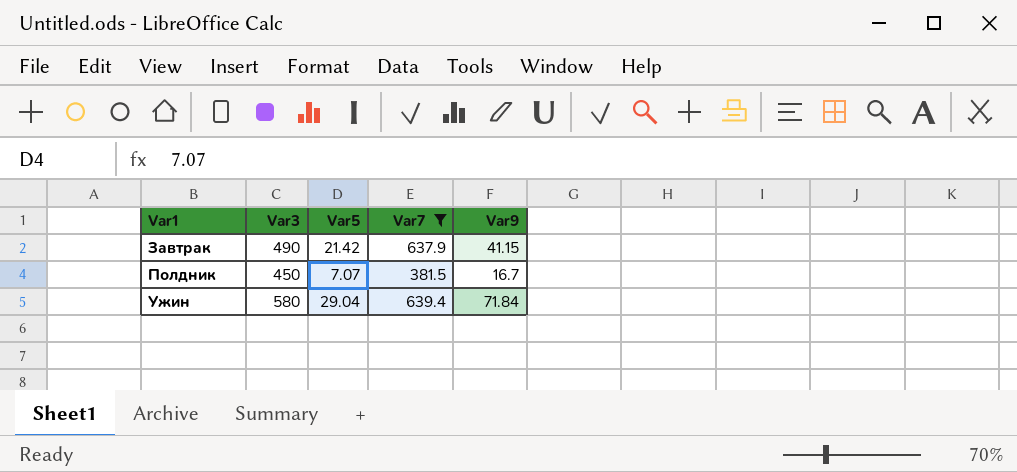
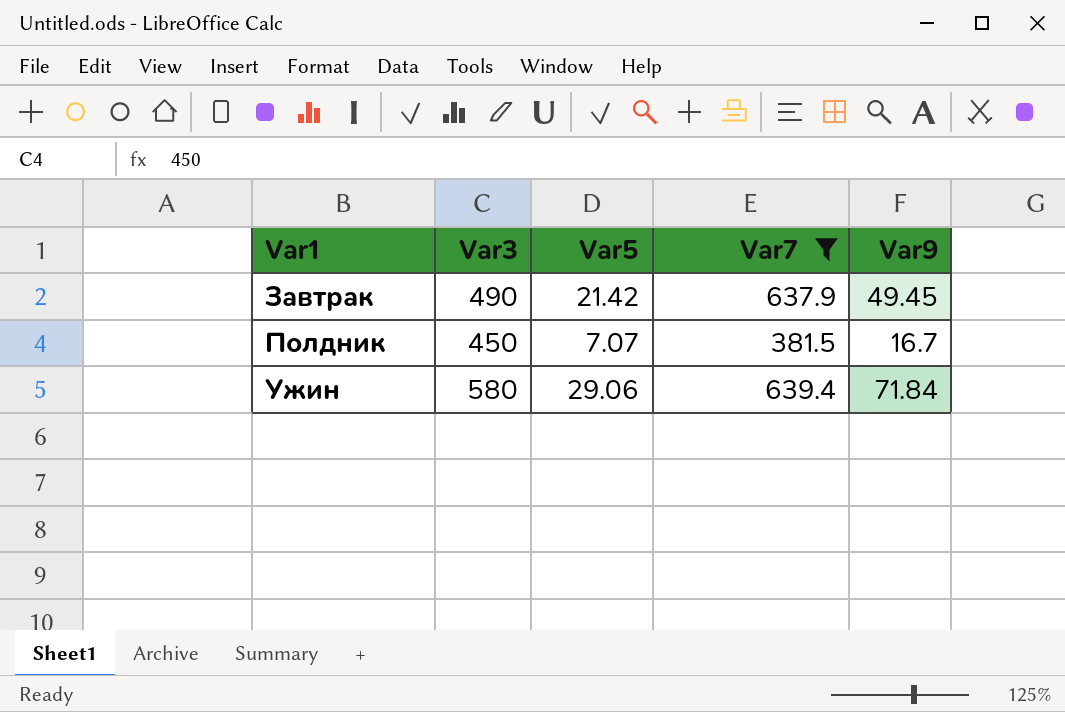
Завтрак | Var9: 41.15 -> 49.45
Ужин | Var5: 29.04 -> 29.06

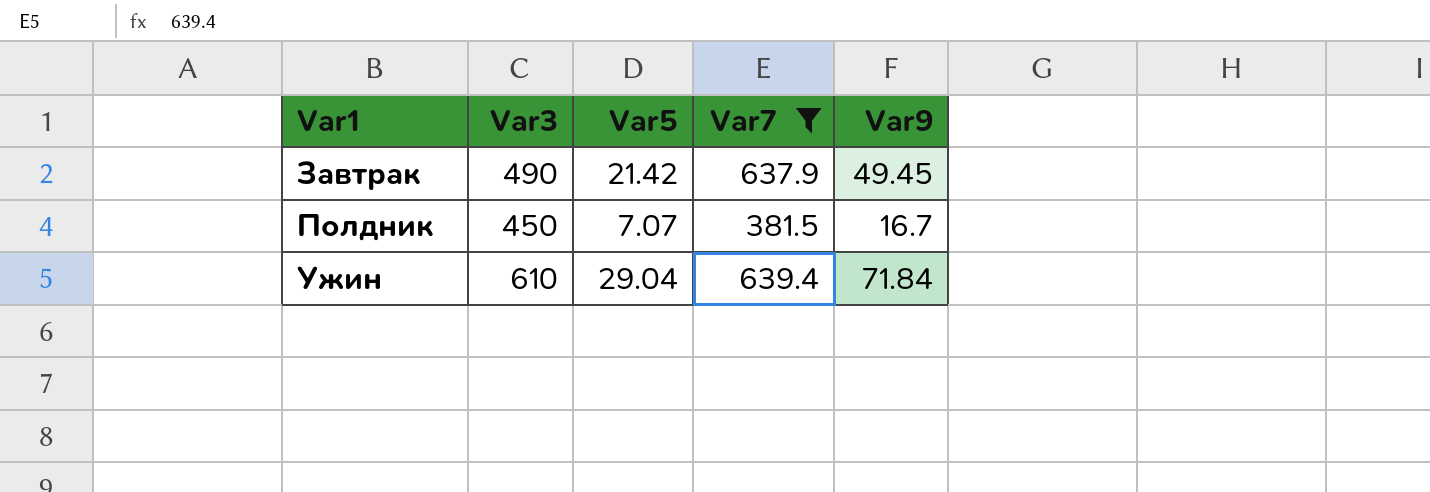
Ужин | Var3: 580 -> 610
Ужин | Var5: 29.06 -> 29.04

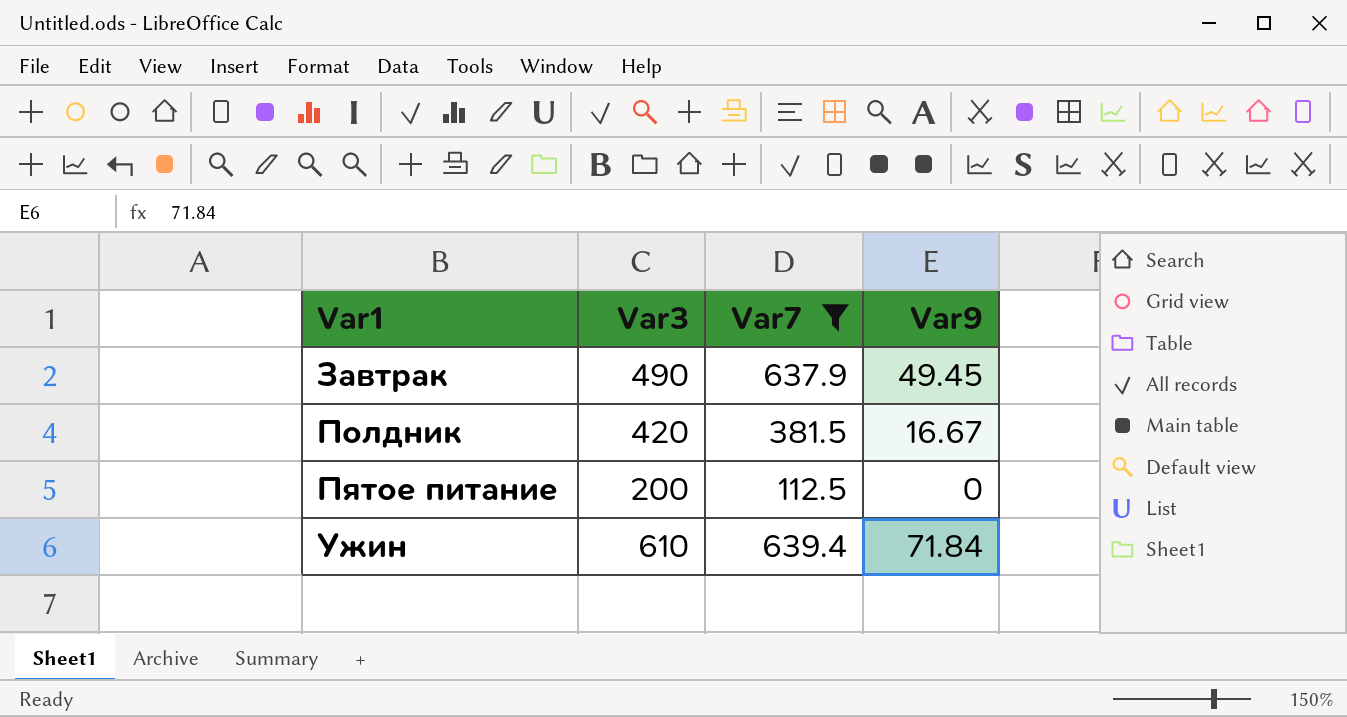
column Var5 | position: 3 -> none
Полдник | Var3: 450 -> 420
Полдник | Var9: 16.7 -> 16.67
row Пятое питание: none -> 200 | 112.5 | 0

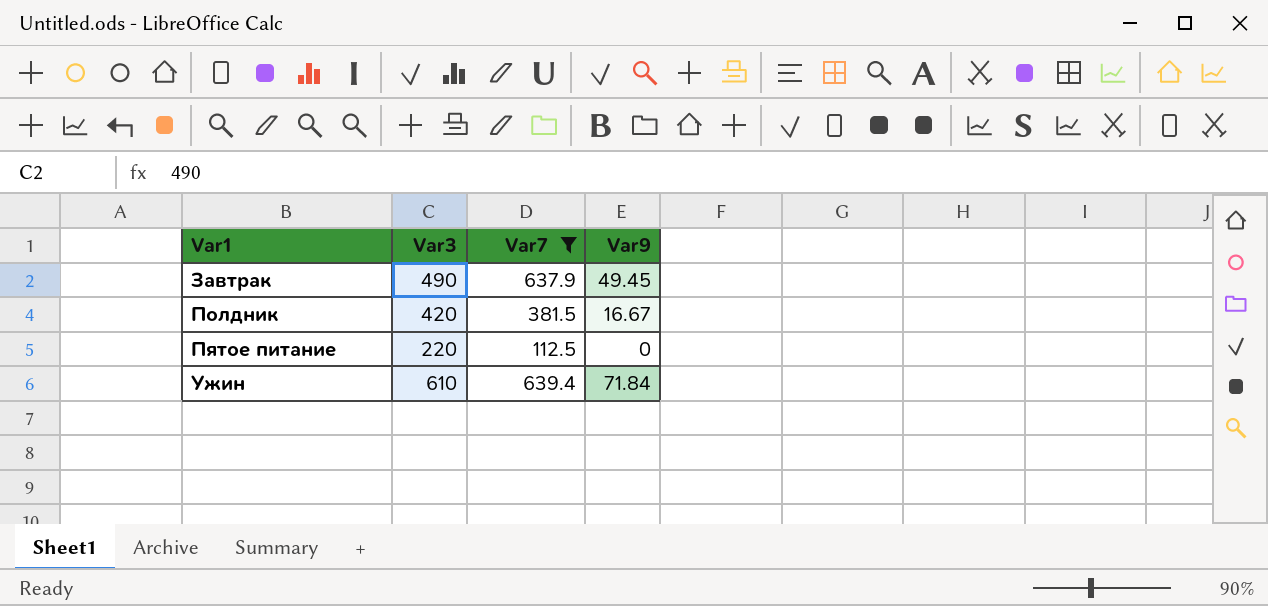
Пятое питание | Var3: 200 -> 220

